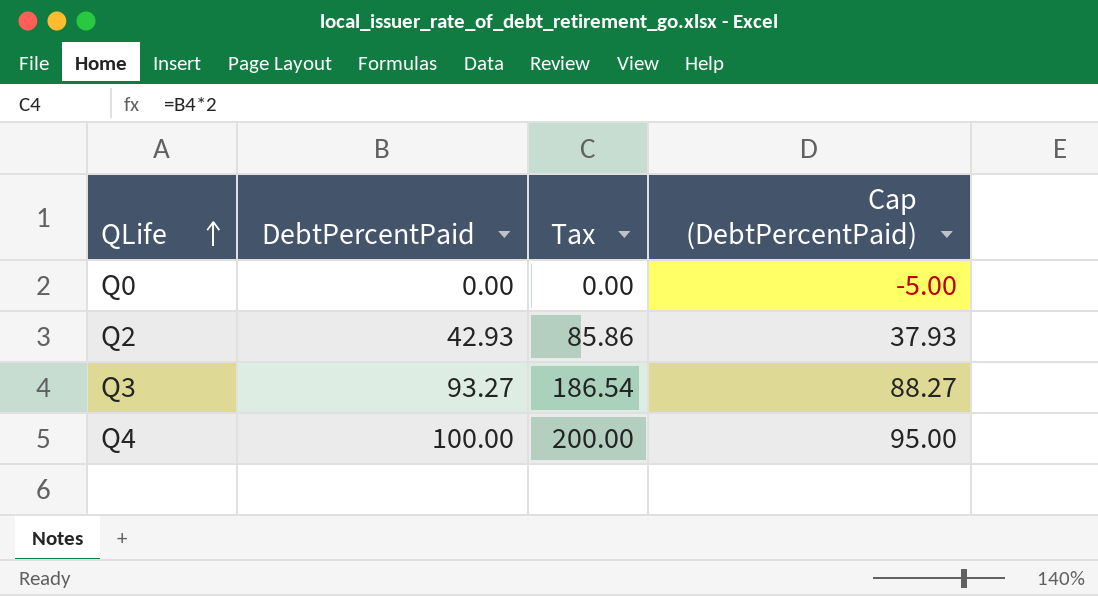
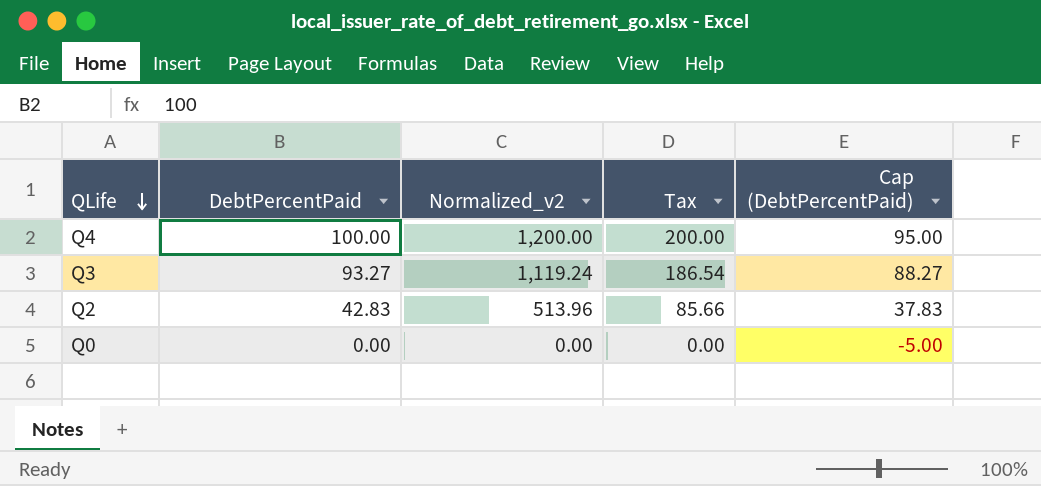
row order: QLife ascending -> QLife descending
column Normalized_v2 | formula: none -> [DebtPercentPaid] * 12
Q2 | DebtPercentPaid: 42.93 -> 42.83
Q2 | Tax: 85.86 -> 85.66
Q2 | Cap (DebtPercentPaid): 37.93 -> 37.83

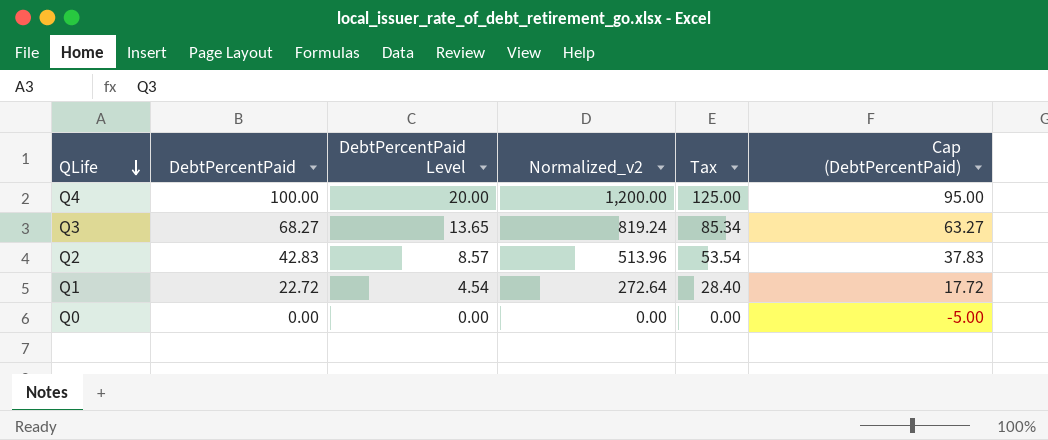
column DebtPercentPaid Level | formula: none -> [DebtPercentPaid] * 0.2
column Tax | formula: [DebtPercentPaid] * 2 -> [DebtPercentPaid] * 1.25
Q3 | DebtPercentPaid: 93.27 -> 68.27
Q3 | Normalized_v2: 1,119.24 -> 819.24
Q3 | Cap (DebtPercentPaid): 88.27 -> 63.27
row Q1: none -> 22.72 | 4.54 | 272.64 | 28.40 | 17.72

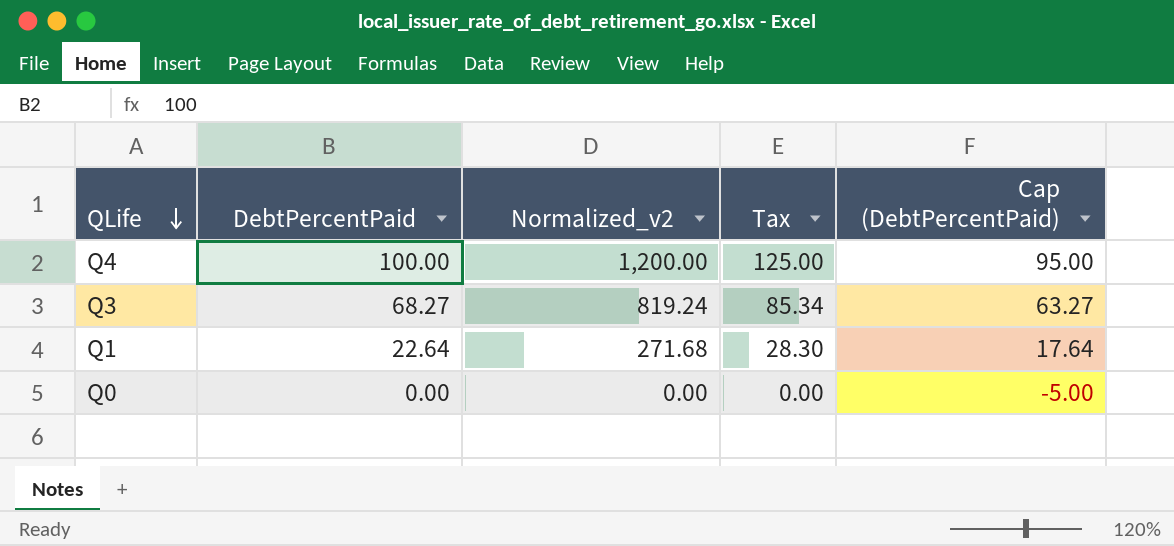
column DebtPercentPaid Level | formula: [DebtPercentPaid] * 0.2 -> none
row Q2: 42.83 | 8.57 | 513.96 | 53.54 | 37.83 -> none
Q1 | DebtPercentPaid: 22.72 -> 22.64
Q1 | Normalized_v2: 272.64 -> 271.68
Q1 | Tax: 28.40 -> 28.30
Q1 | Cap (DebtPercentPaid): 17.72 -> 17.64

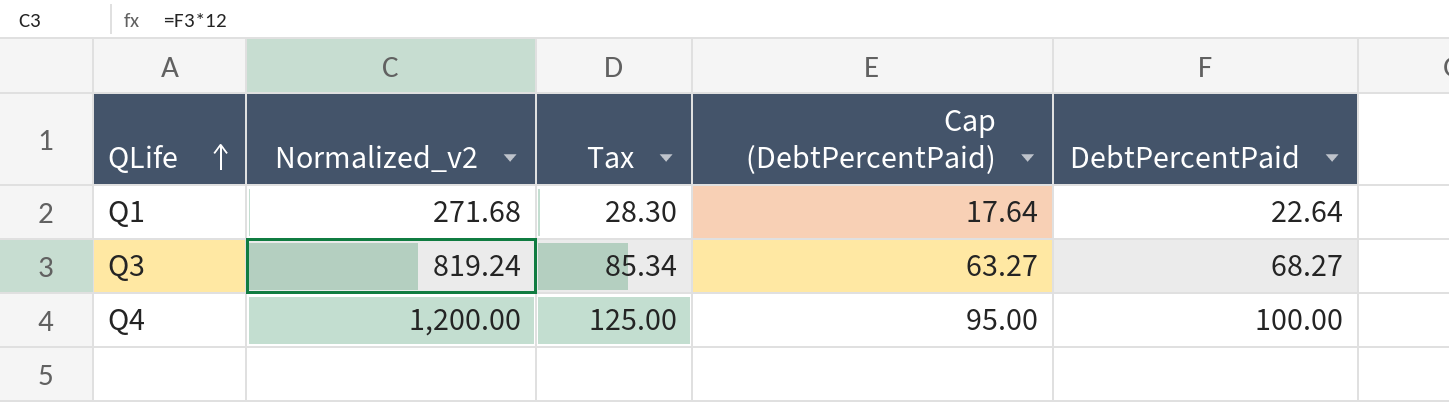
row order: QLife descending -> QLife ascending
column DebtPercentPaid | position: 2 -> 5
row Q0: 0.00 | 0.00 | 0.00 | -5.00 -> none

